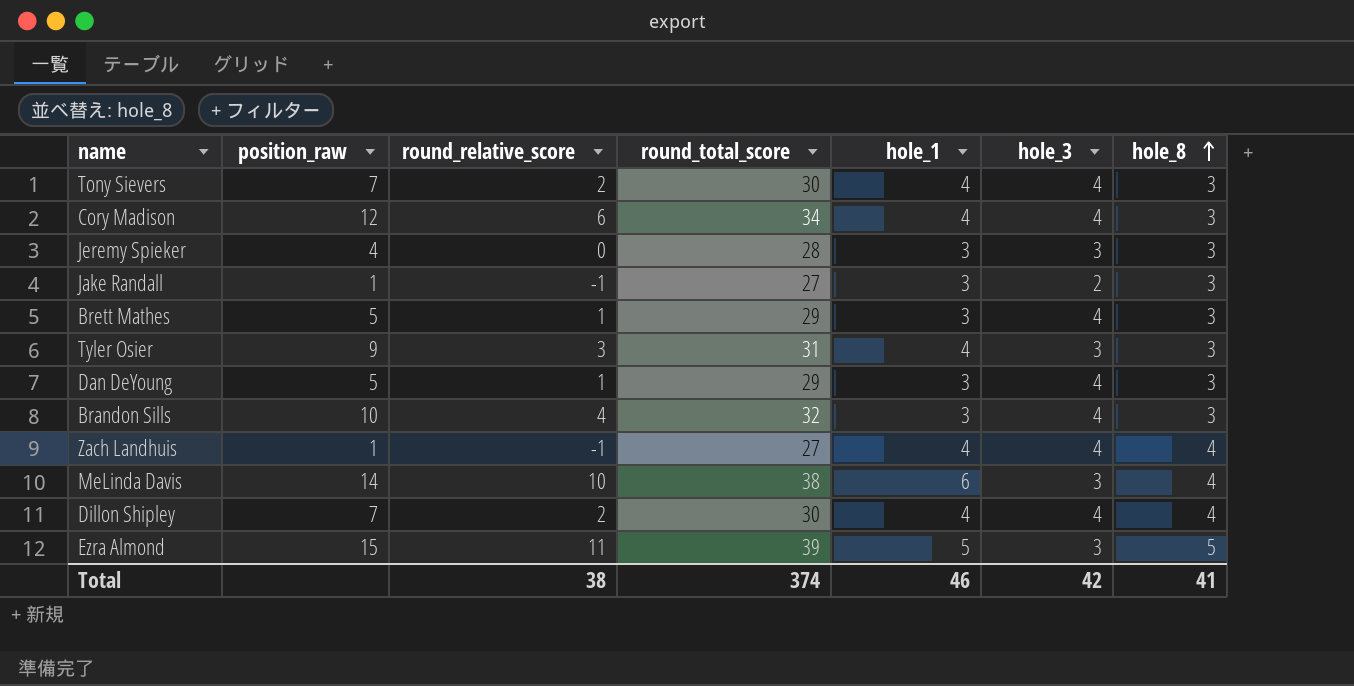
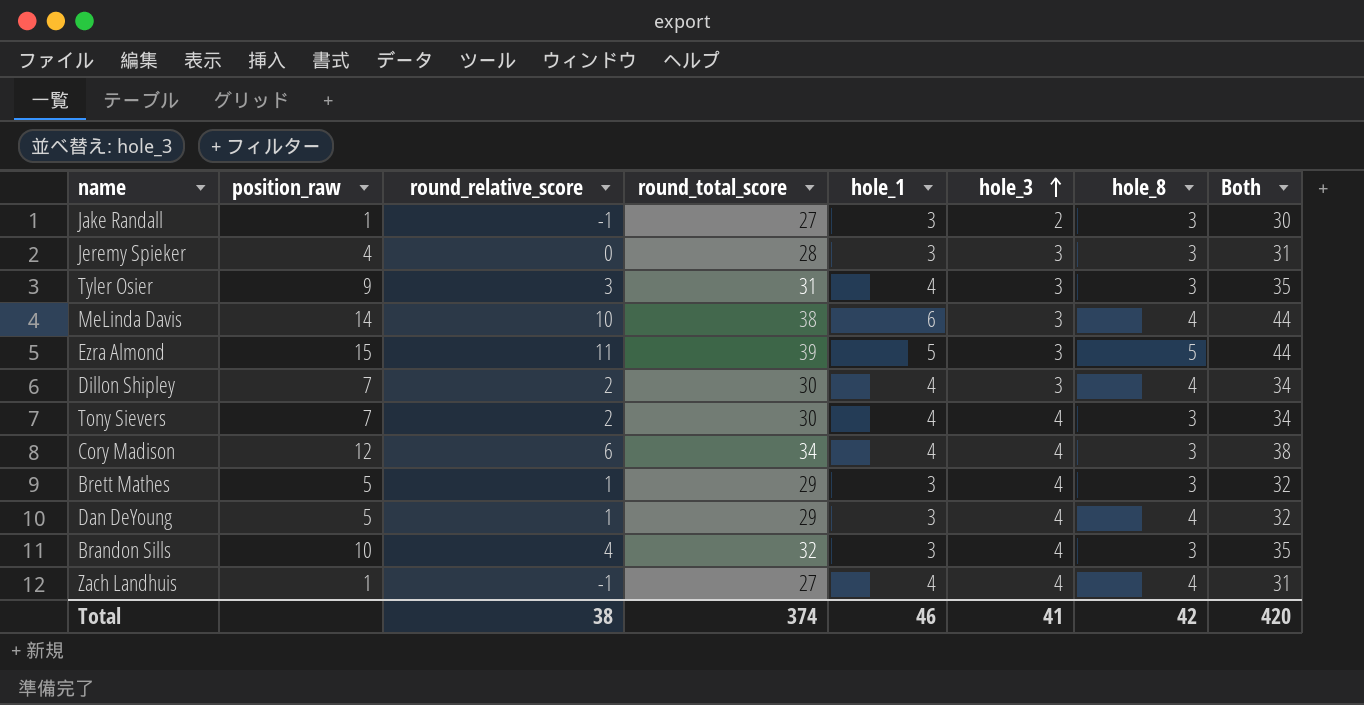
row order: hole_8 ascending -> hole_3 ascending
column Both | formula: none -> [round_total_score] + [hole_1]
Dillon Shipley | hole_3: 4 -> 3
Dan DeYoung | hole_8: 3 -> 4
Total | hole_3: 42 -> 41
Total | hole_8: 41 -> 42

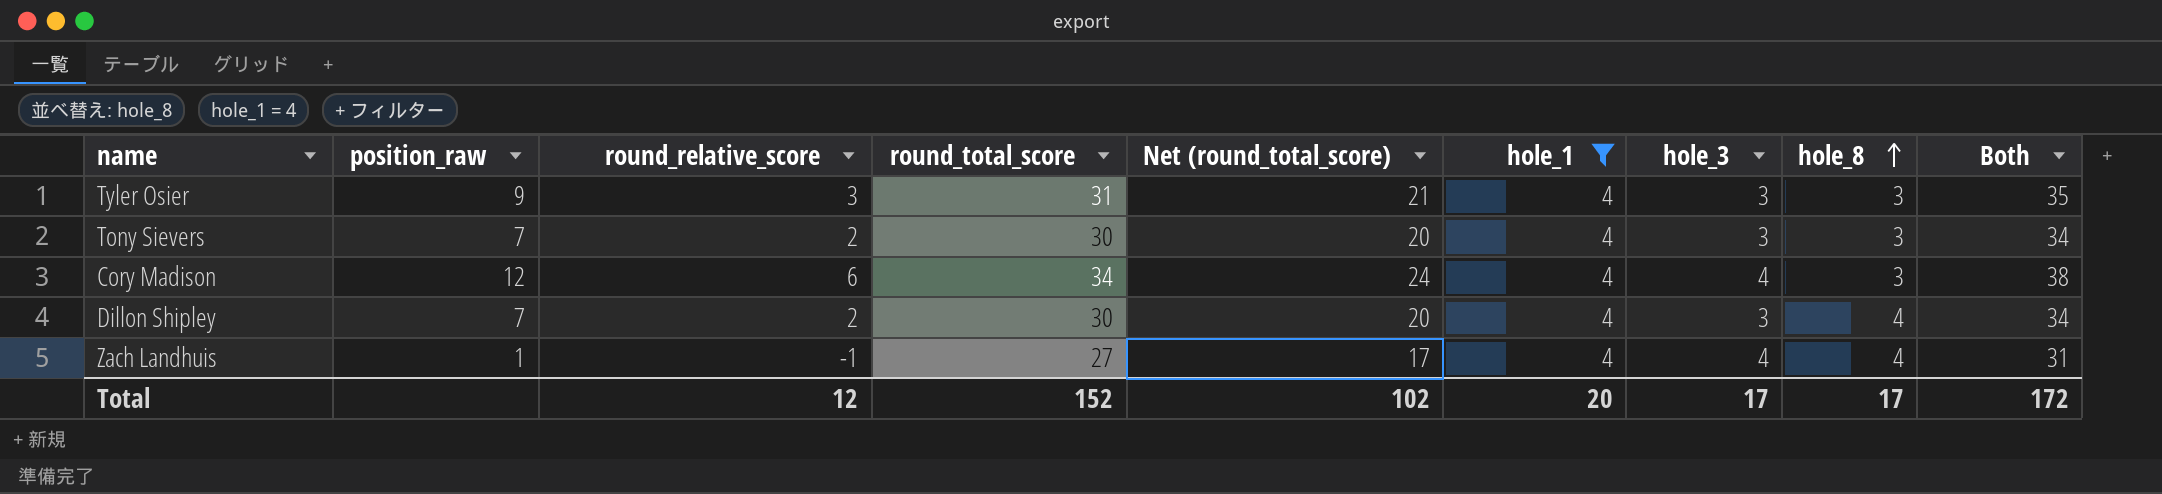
filter: none -> hole_1 = 4
row order: hole_3 ascending -> hole_8 ascending
column Net (round_total_score) | formula: none -> [round_total_score] - 10
Tony Sievers | hole_3: 4 -> 3
Total | round_relative_score: 38 -> 12
Total | round_total_score: 374 -> 152
Total | hole_1: 46 -> 20
Total | hole_3: 41 -> 17
Total | hole_8: 42 -> 17
Total | Both: 420 -> 172

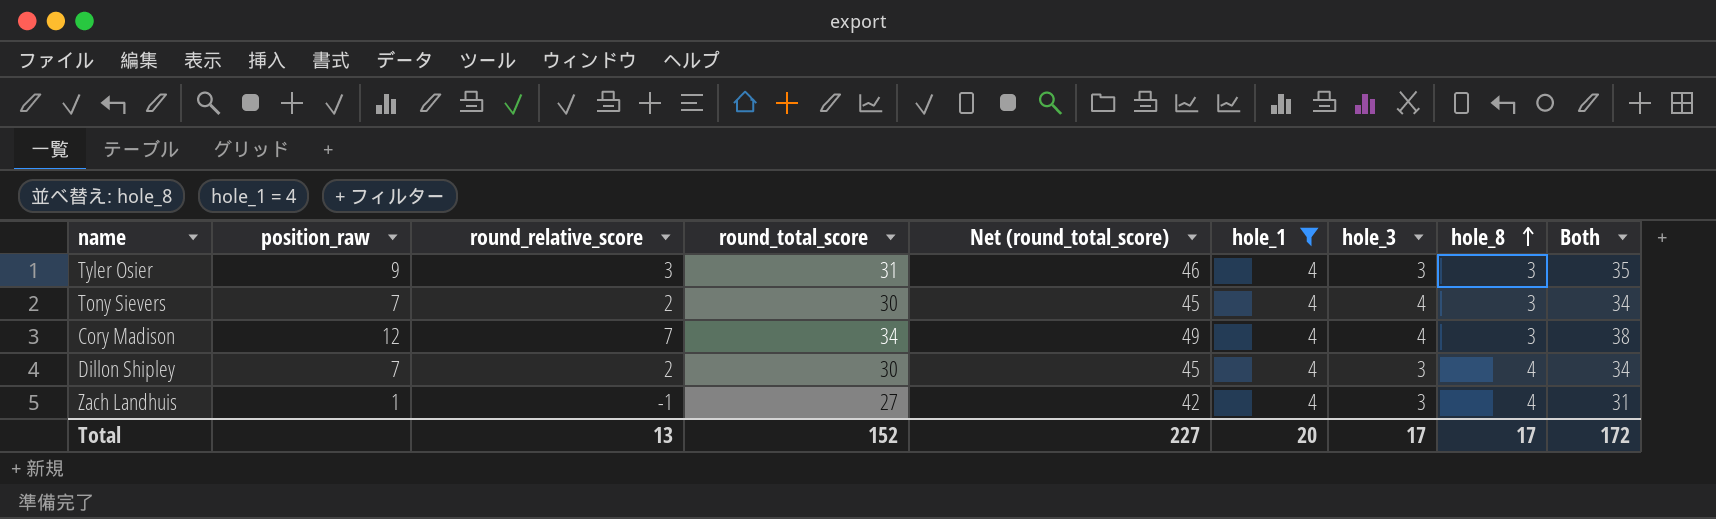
column Net (round_total_score) | formula: [round_total_score] - 10 -> [round_total_score] + 15
Tony Sievers | hole_3: 3 -> 4
Cory Madison | round_relative_score: 6 -> 7
Zach Landhuis | hole_3: 4 -> 3
Total | round_relative_score: 12 -> 13
Total | Net (round_total_score): 102 -> 227

